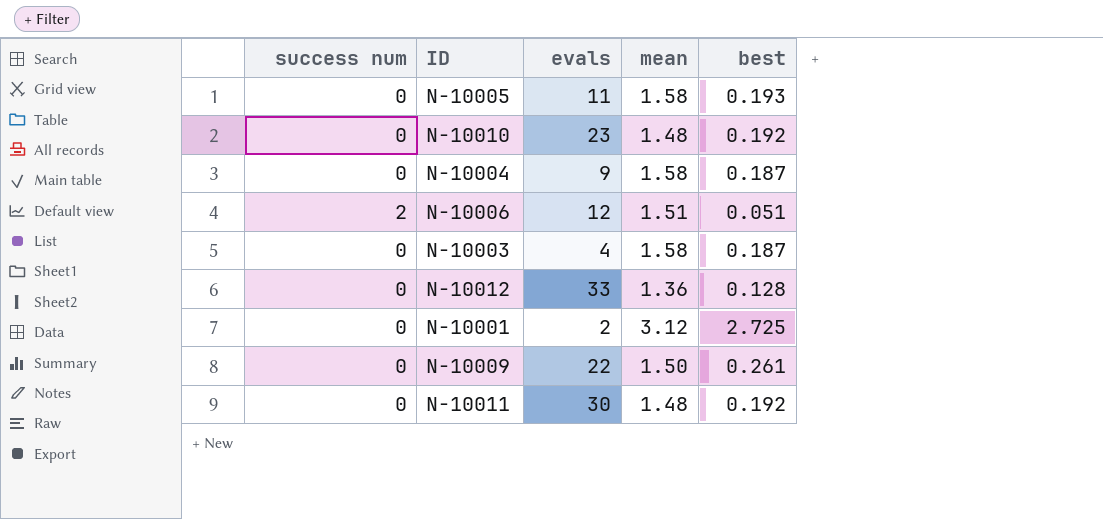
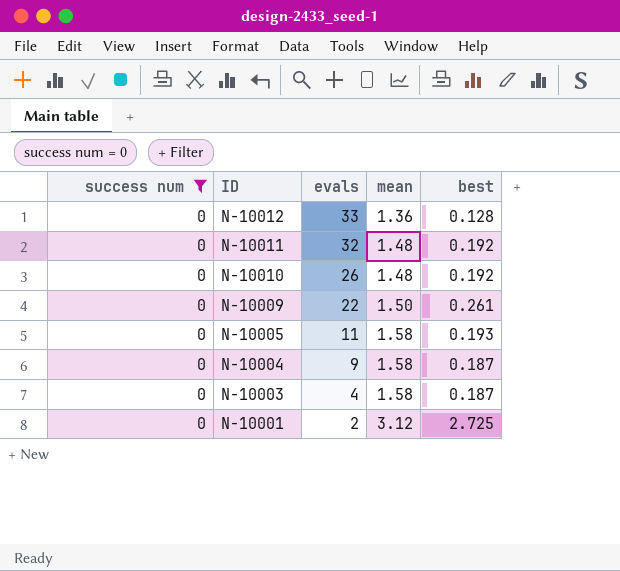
filter: none -> success num = 0
row order: none -> ID descending
N-10011 | evals: 30 -> 32
N-10010 | evals: 23 -> 26

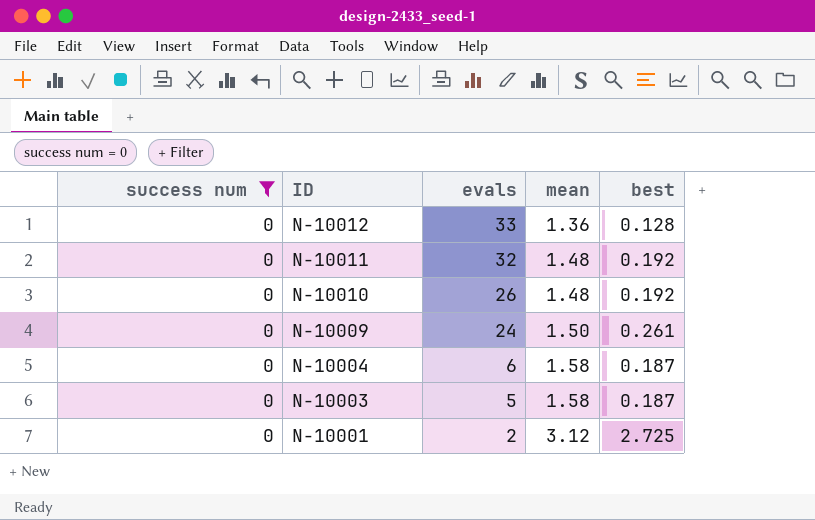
row N-10005: 0 | 11 | 1.58 | 0.193 -> none
N-10009 | evals: 22 -> 24
N-10004 | evals: 9 -> 6
N-10003 | evals: 4 -> 5

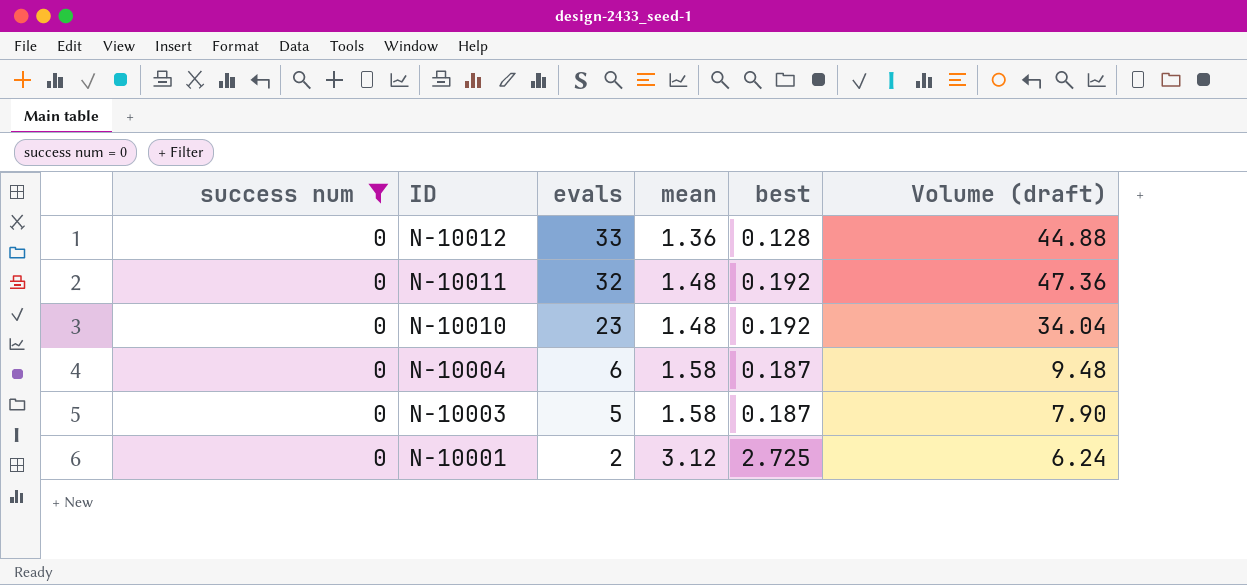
column Volume (draft) | formula: none -> [evals] * [mean]
row N-10009: 0 | 24 | 1.50 | 0.261 -> none
N-10010 | evals: 26 -> 23

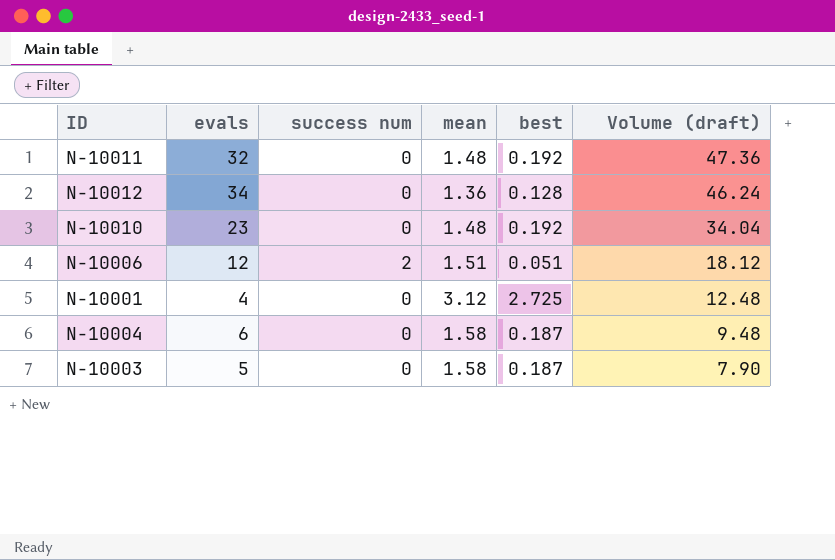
filter: success num = 0 -> none
row order: ID descending -> Volume (draft) descending
column success num | position: 1 -> 3
N-10012 | evals: 33 -> 34
N-10012 | Volume (draft): 44.88 -> 46.24
N-10001 | evals: 2 -> 4
N-10001 | Volume (draft): 6.24 -> 12.48

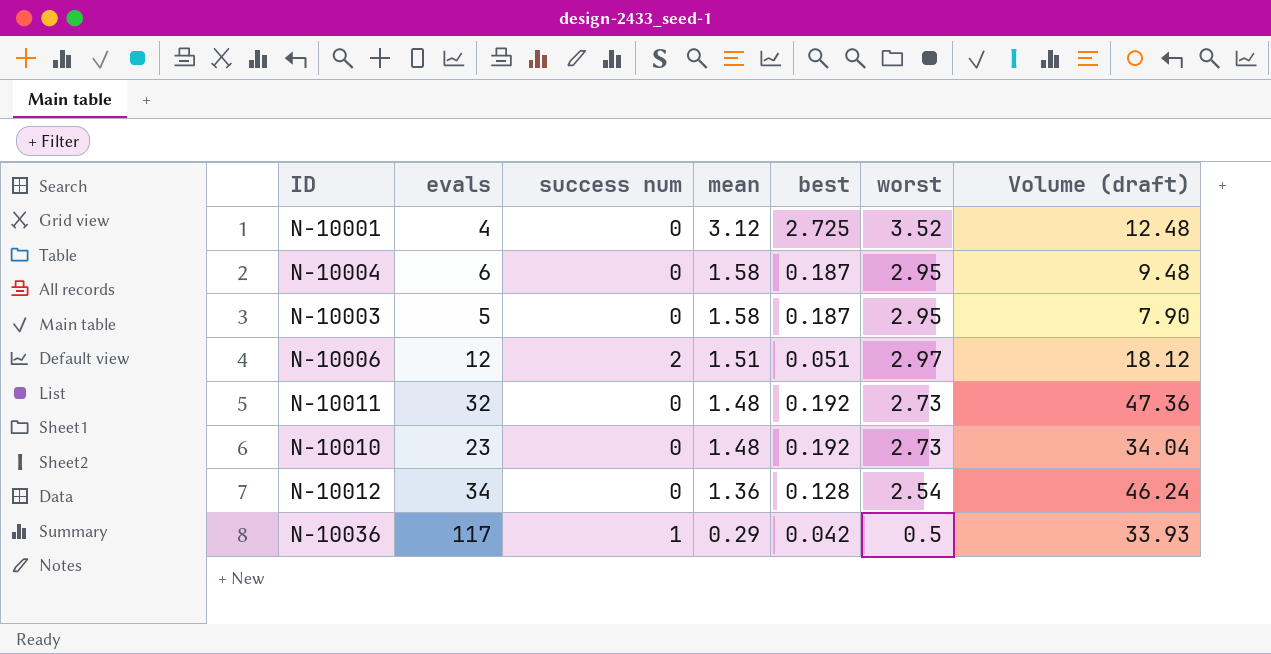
row order: Volume (draft) descending -> mean descending
column worst | position: none -> 6
row N-10036: none -> 117 | 1 | 0.29 | 0.042 | 0.5 | 33.93

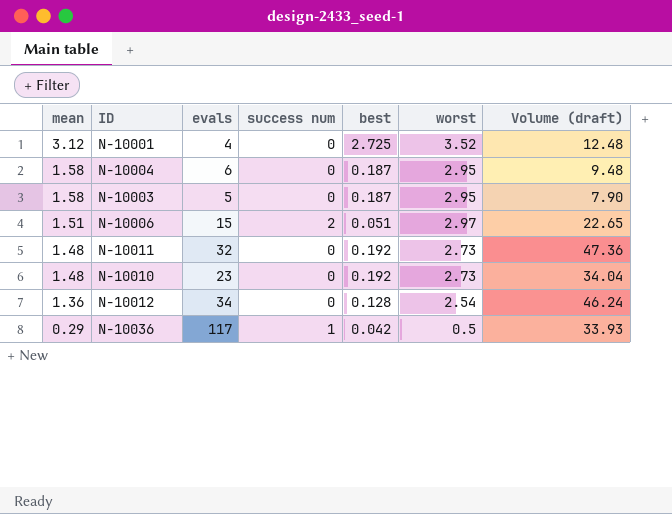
column mean | position: 4 -> 1
N-10006 | evals: 12 -> 15
N-10006 | Volume (draft): 18.12 -> 22.65

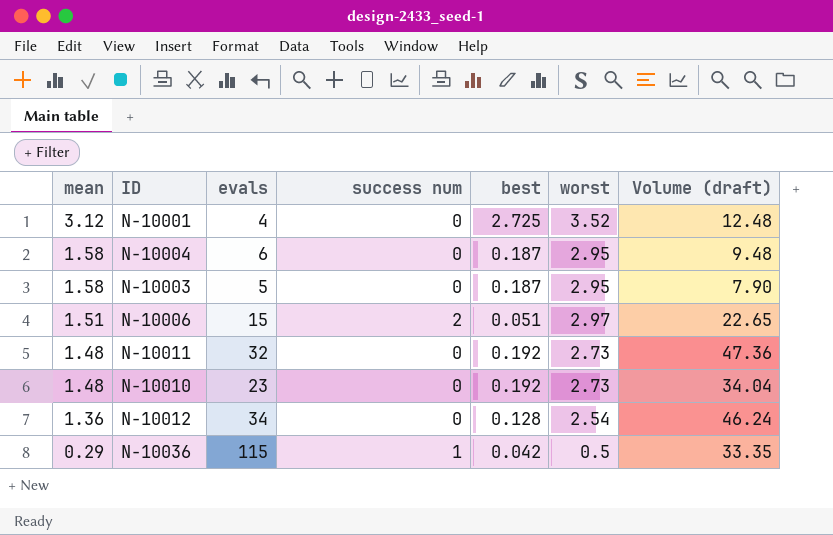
N-10036 | evals: 117 -> 115
N-10036 | Volume (draft): 33.93 -> 33.35

